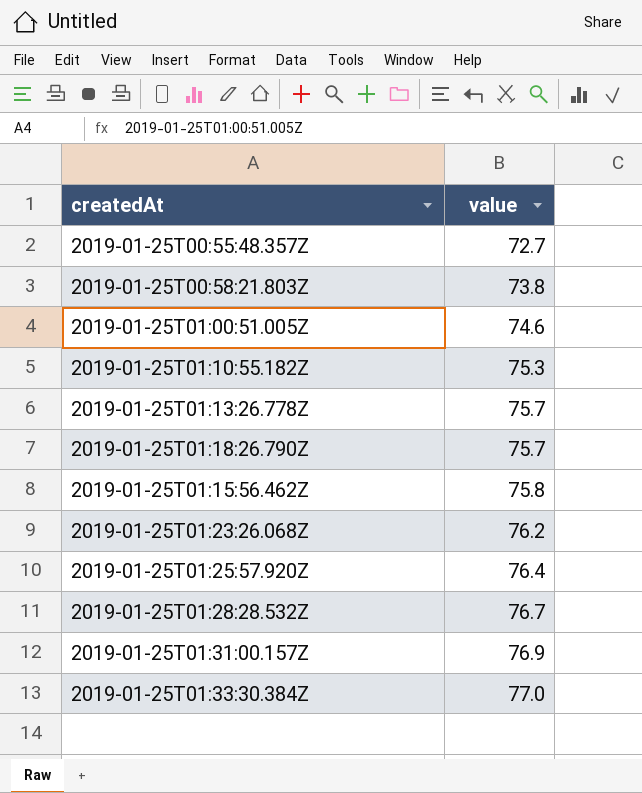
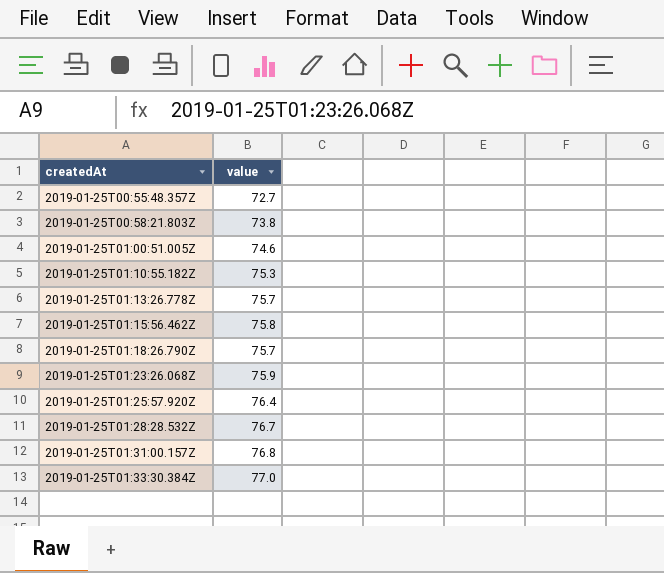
row order: value ascending -> createdAt ascending
2019-01-25T01:23:26.068Z | value: 76.2 -> 75.9
2019-01-25T01:31:00.157Z | value: 76.9 -> 76.8

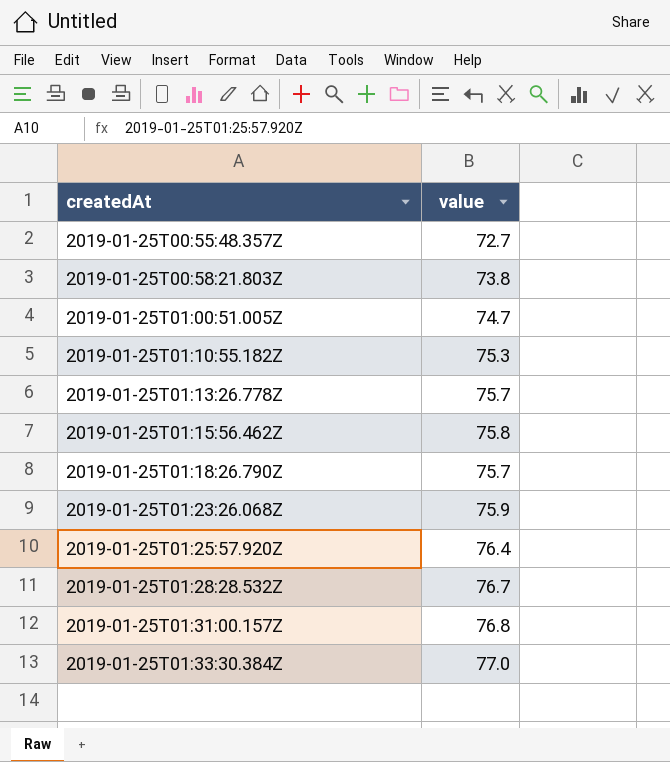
2019-01-25T01:00:51.005Z | value: 74.6 -> 74.7

